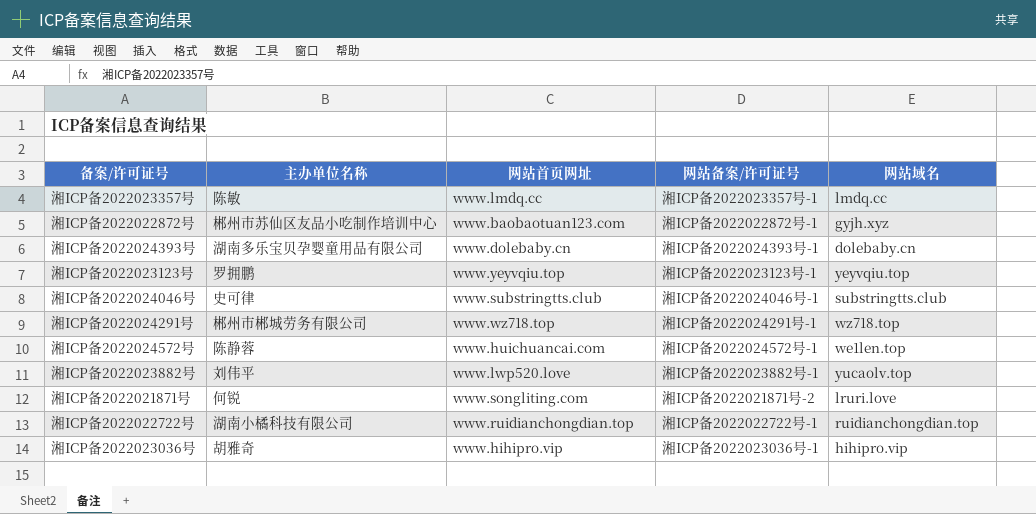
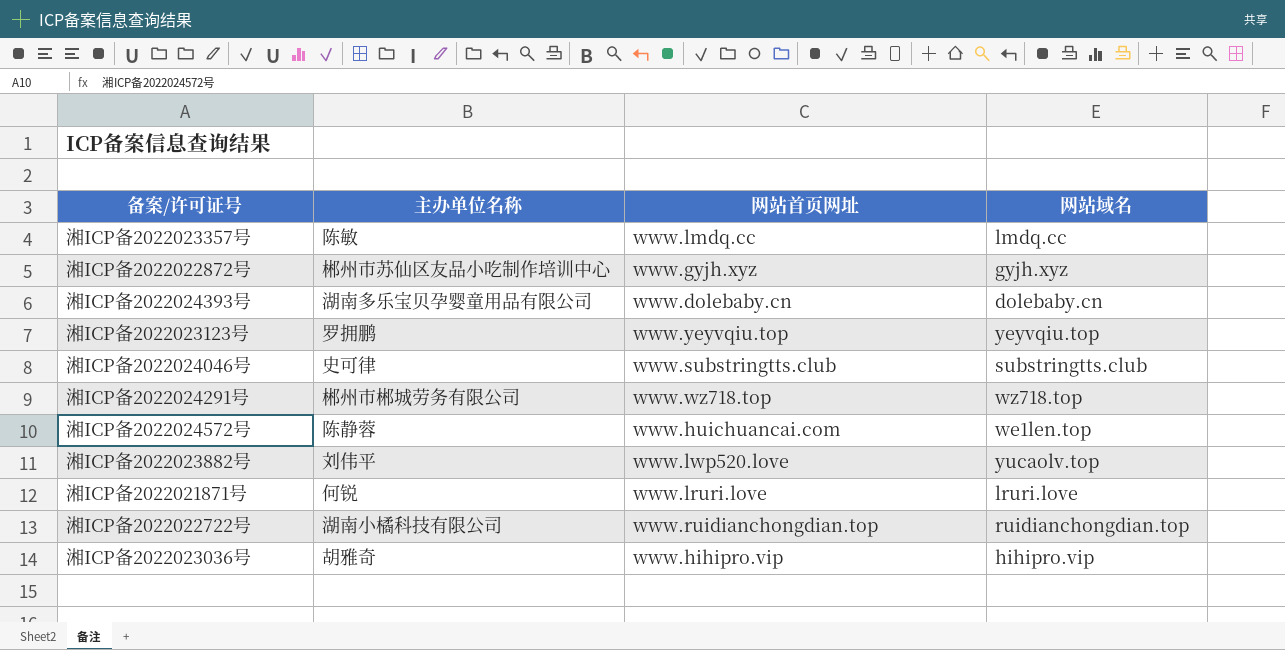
column 网站备案/许可证号 | position: 4 -> none
湘ICP备2022022872号 | 网站首页网址: www.baobaotuan123.com -> www.gyjh.xyz
湘ICP备2022021871号 | 网站首页网址: www.songliting.com -> www.lruri.love

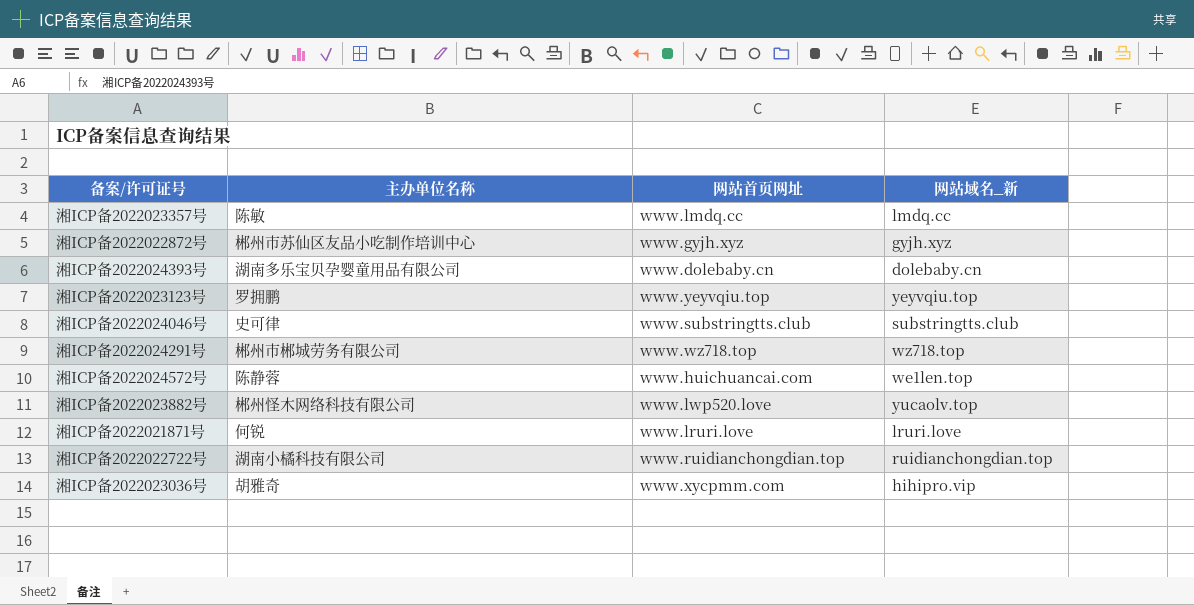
column name: 网站域名 -> 网站域名_新
湘ICP备2022023882号 | 主办单位名称: 刘伟平 -> 郴州怪木网络科技有限公司
湘ICP备2022023036号 | 网站首页网址: www.hihipro.vip -> www.xycpmm.com

